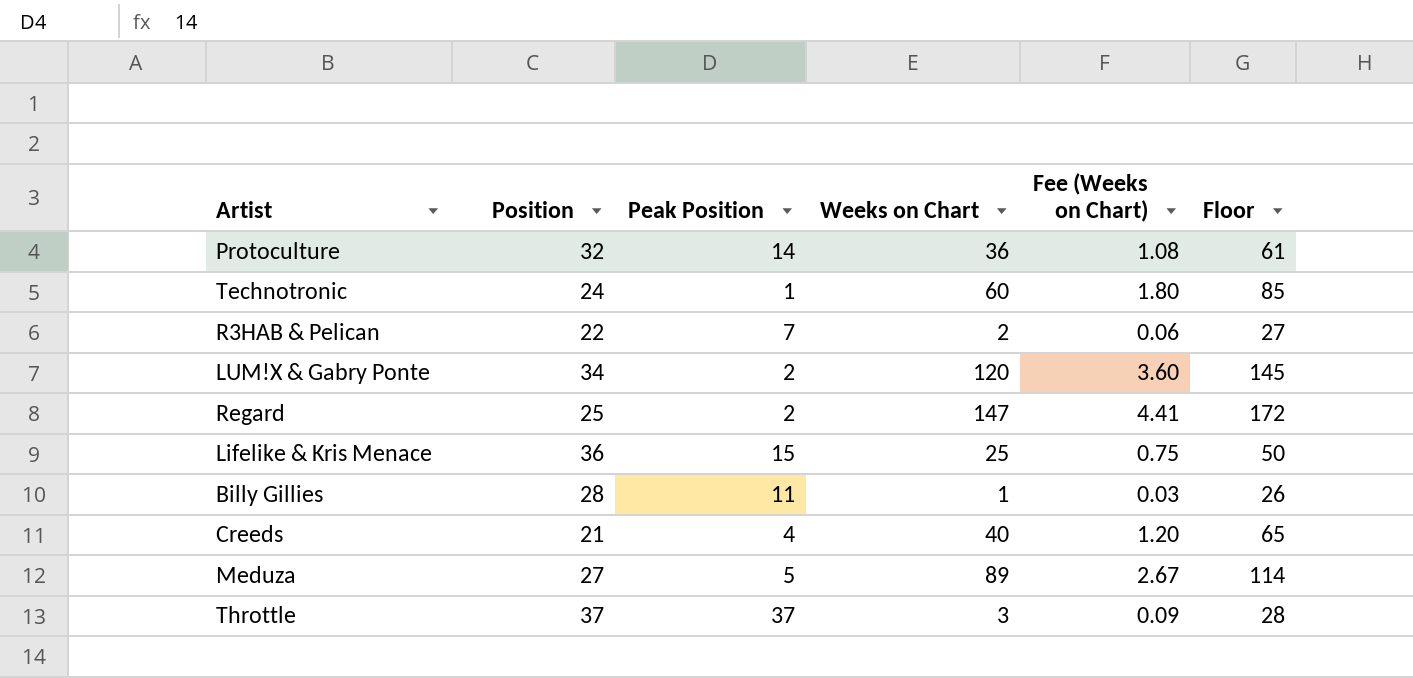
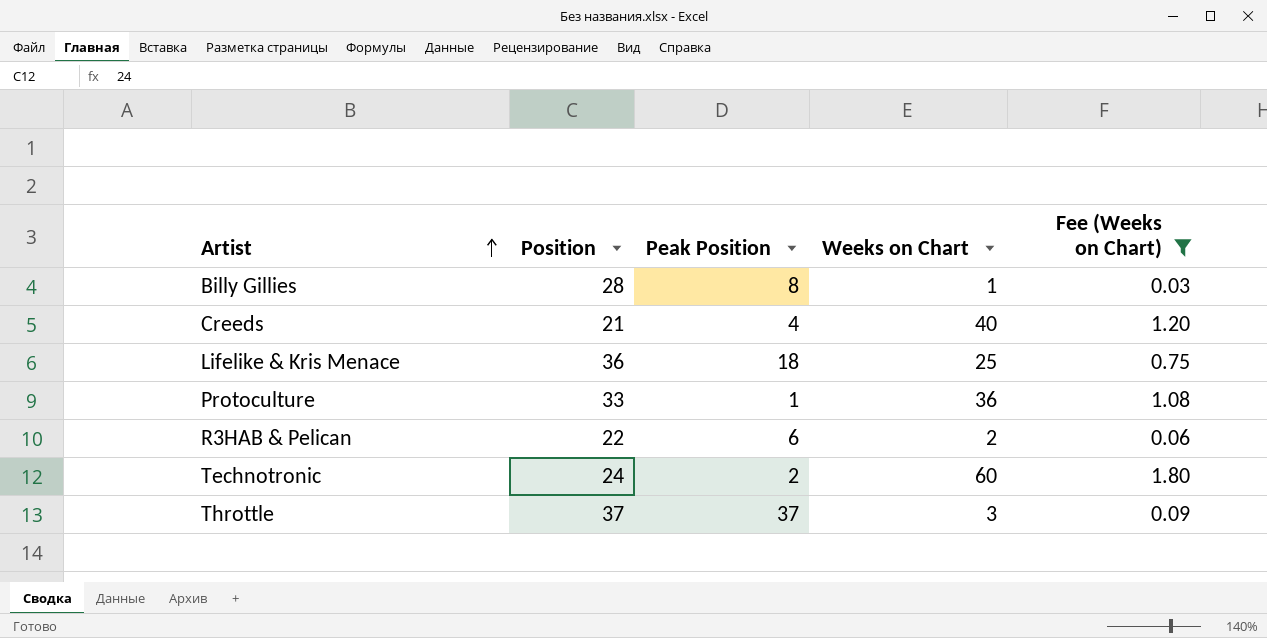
filter: none -> Fee (Weeks on Chart) <= 1.80
row order: none -> Artist ascending
column Floor | formula: [Weeks on Chart] + 25 -> none
Billy Gillies | Peak Position: 11 -> 8
Lifelike & Kris Menace | Peak Position: 15 -> 18
Protoculture | Position: 32 -> 33
Protoculture | Peak Position: 14 -> 1
R3HAB & Pelican | Peak Position: 7 -> 6
Technotronic | Peak Position: 1 -> 2

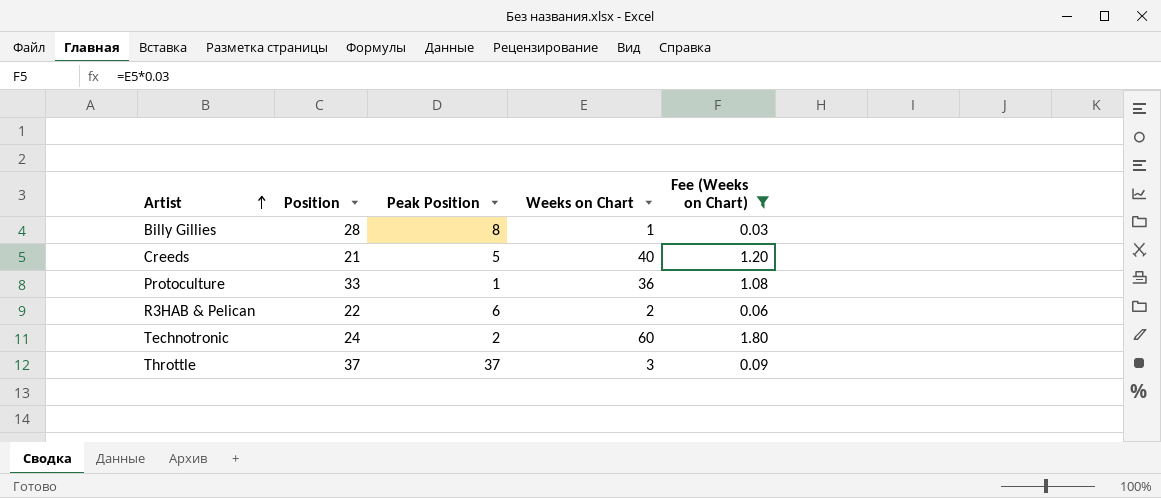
row Lifelike & Kris Menace: 36 | 18 | 25 | 0.75 -> none
Creeds | Peak Position: 4 -> 5

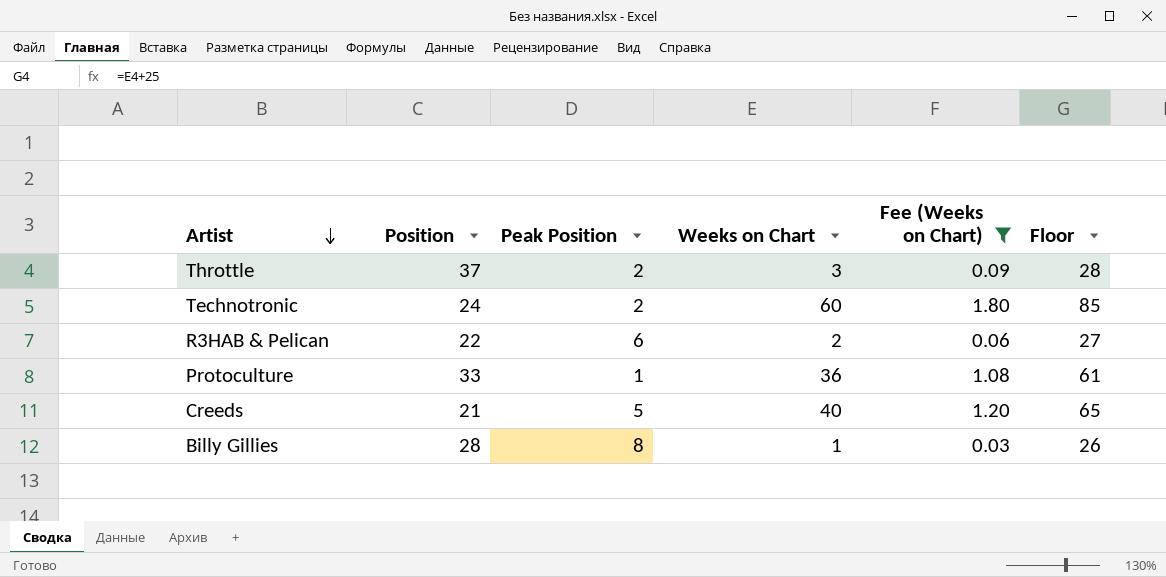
row order: Artist ascending -> Artist descending
column Floor | formula: none -> [Weeks on Chart] + 25
Throttle | Peak Position: 37 -> 2

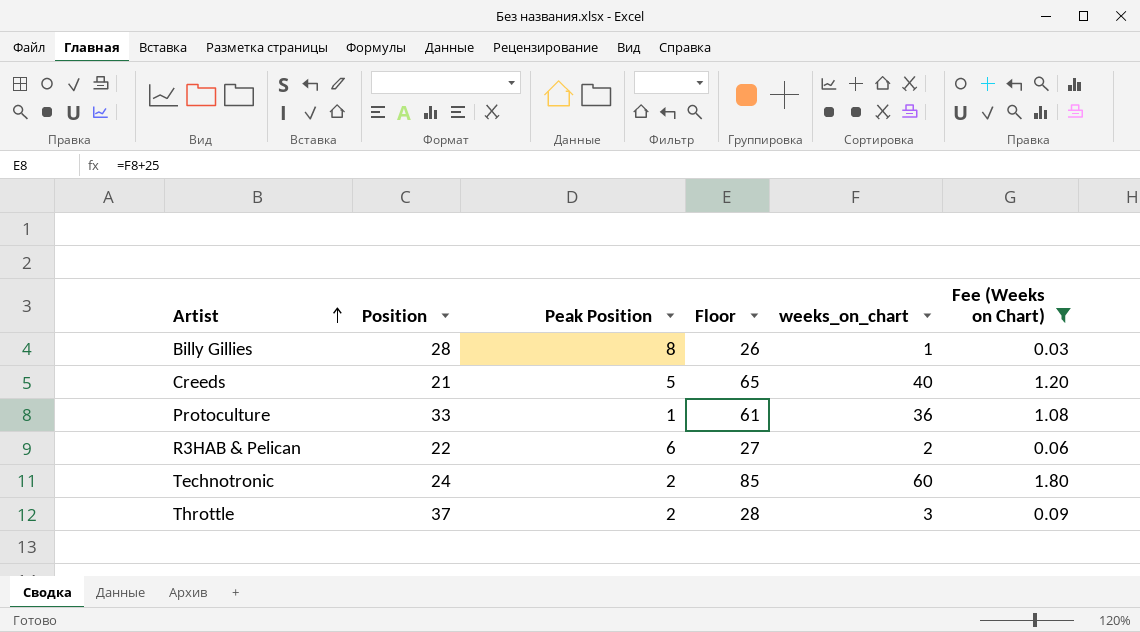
row order: Artist descending -> Artist ascending
column Floor | position: 6 -> 4
column name: Weeks on Chart -> weeks_on_chart

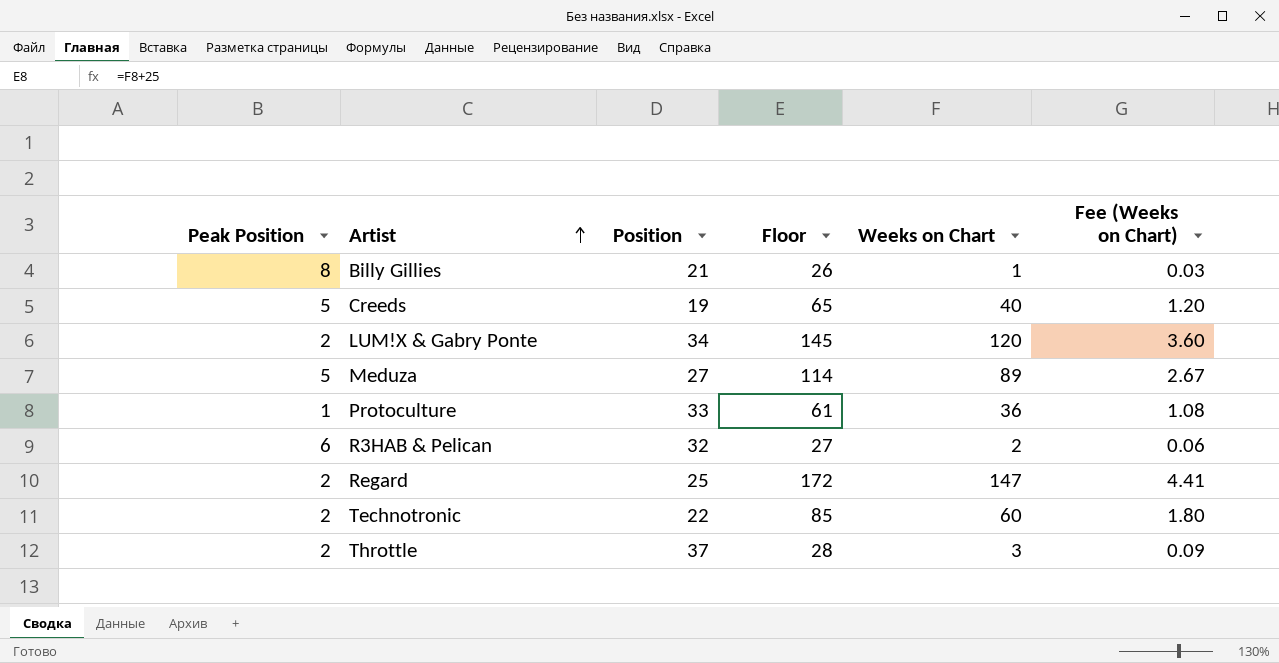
filter: Fee (Weeks on Chart) <= 1.80 -> none
column Peak Position | position: 3 -> 1
column name: weeks_on_chart -> Weeks on Chart
Billy Gillies | Position: 28 -> 21
Creeds | Position: 21 -> 19
R3HAB & Pelican | Position: 22 -> 32
Technotronic | Position: 24 -> 22

